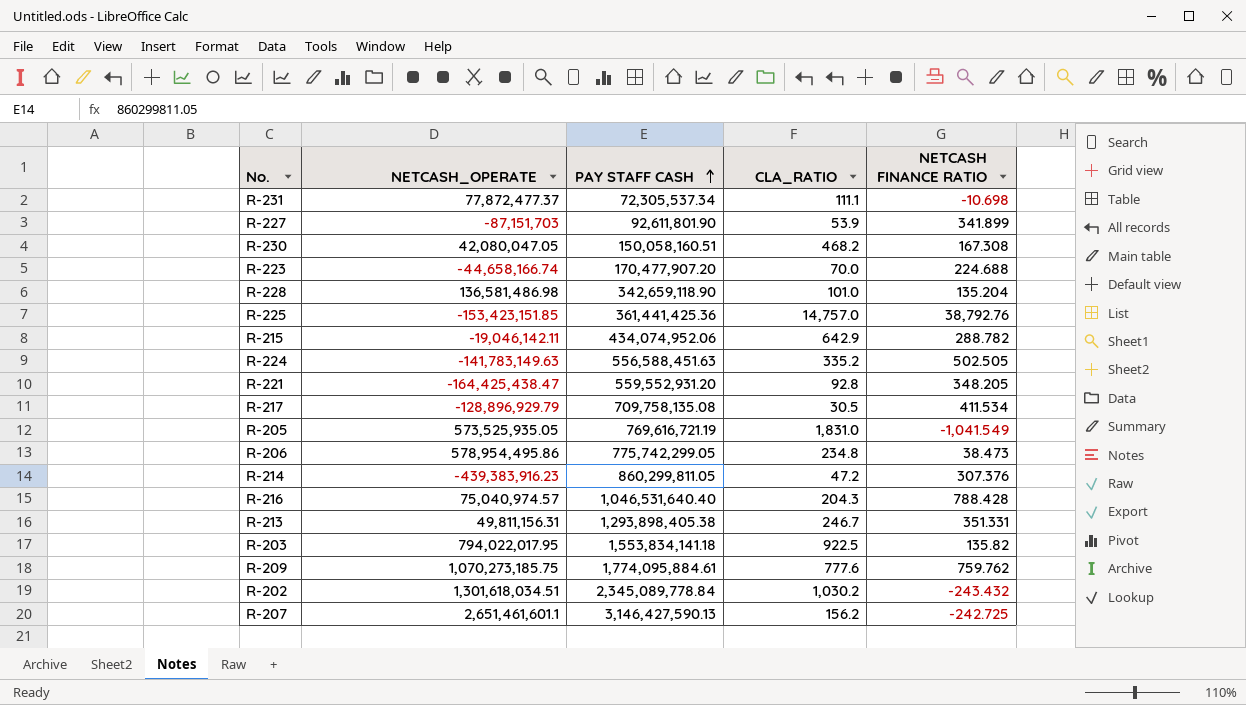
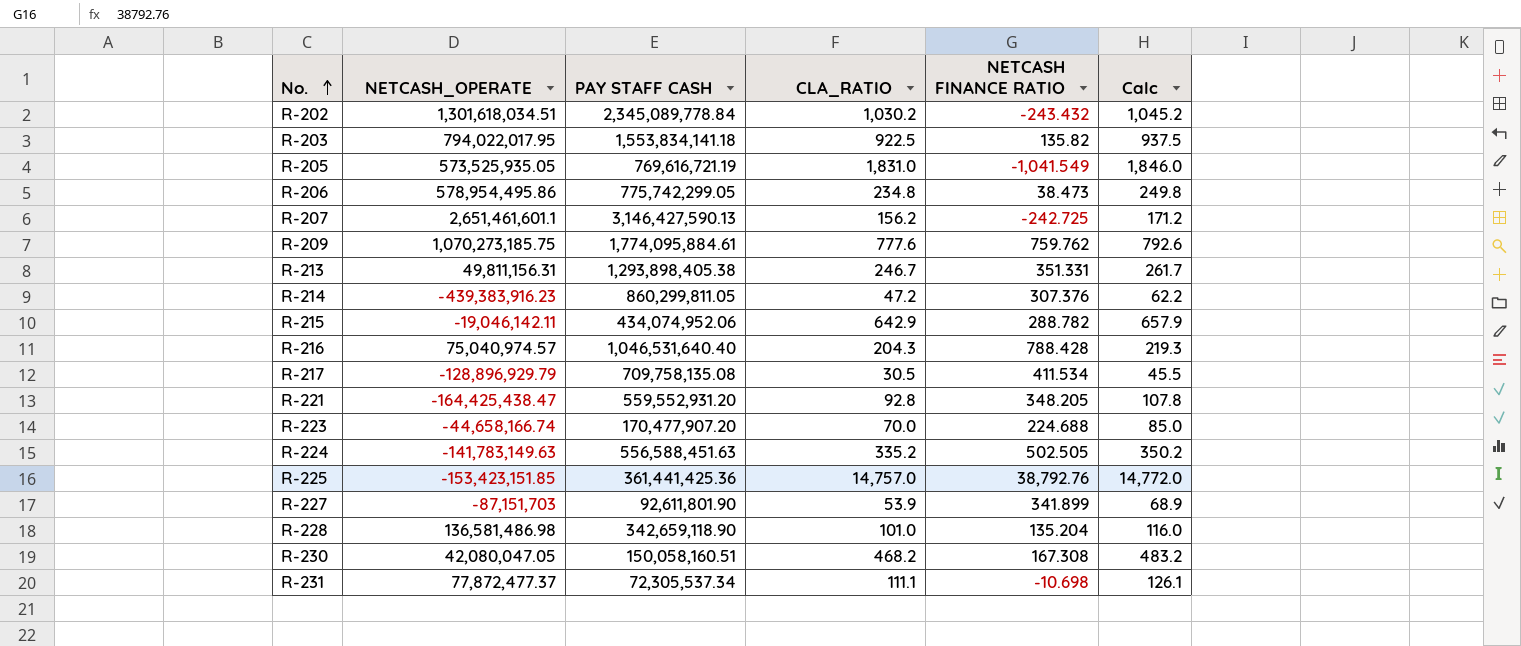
row order: PAY STAFF CASH ascending -> No. ascending
column Calc | formula: none -> [CLA_RATIO] + 15

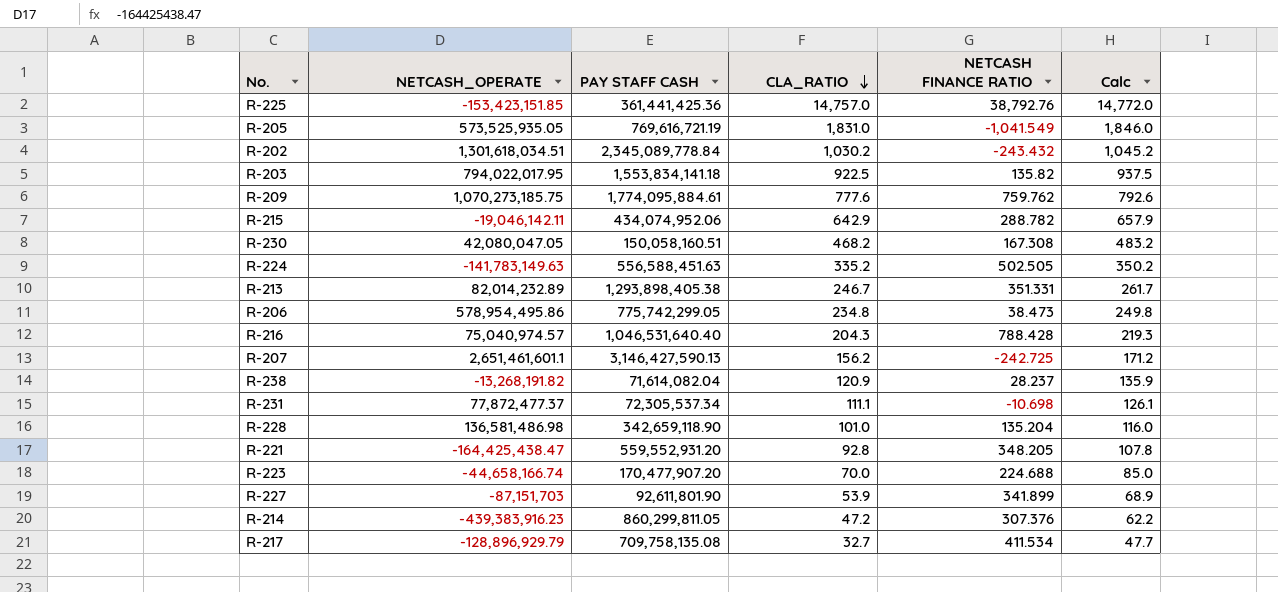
row order: No. ascending -> CLA_RATIO descending
R-213 | NETCASH_OPERATE: 49,811,156.31 -> 82,014,232.89
row R-238: none -> -13,268,191.82 | 71,614,082.04 | 120.9 | 28.237 | 135.9
R-217 | CLA_RATIO: 30.5 -> 32.7
R-217 | Calc: 45.5 -> 47.7

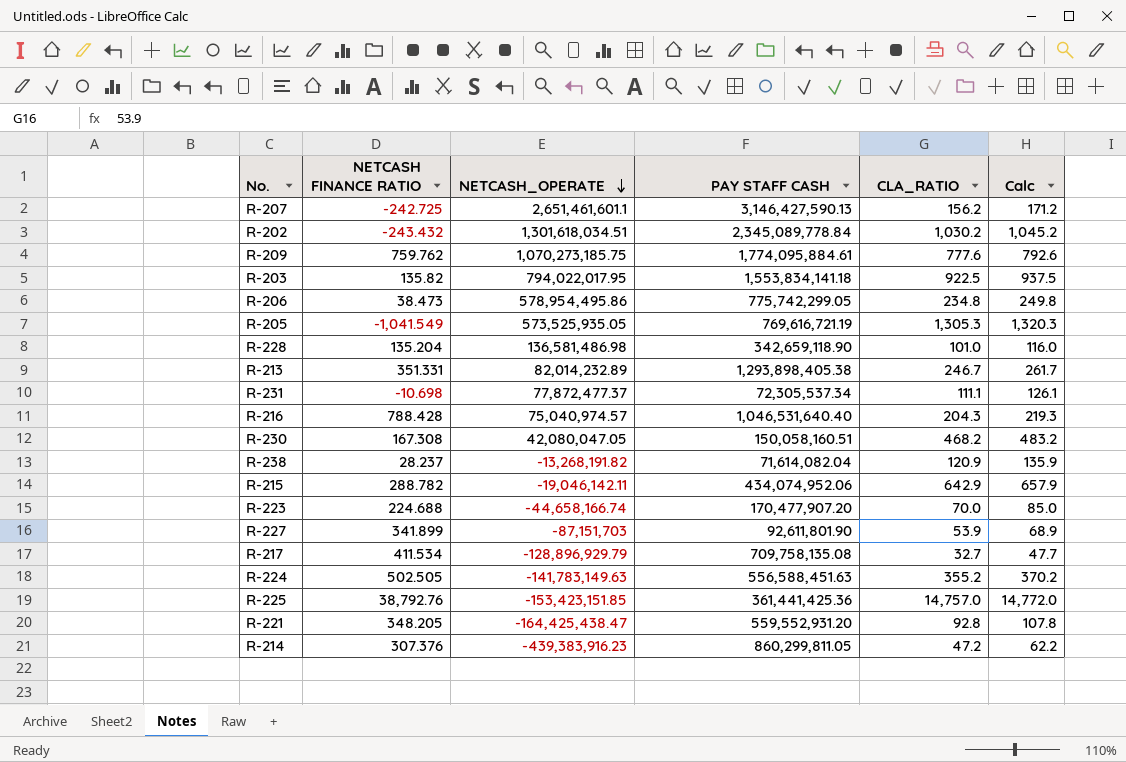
row order: CLA_RATIO descending -> NETCASH_OPERATE descending
column NETCASH FINANCE RATIO | position: 5 -> 2
R-205 | CLA_RATIO: 1,831.0 -> 1,305.3
R-205 | Calc: 1,846.0 -> 1,320.3
R-224 | CLA_RATIO: 335.2 -> 355.2
R-224 | Calc: 350.2 -> 370.2

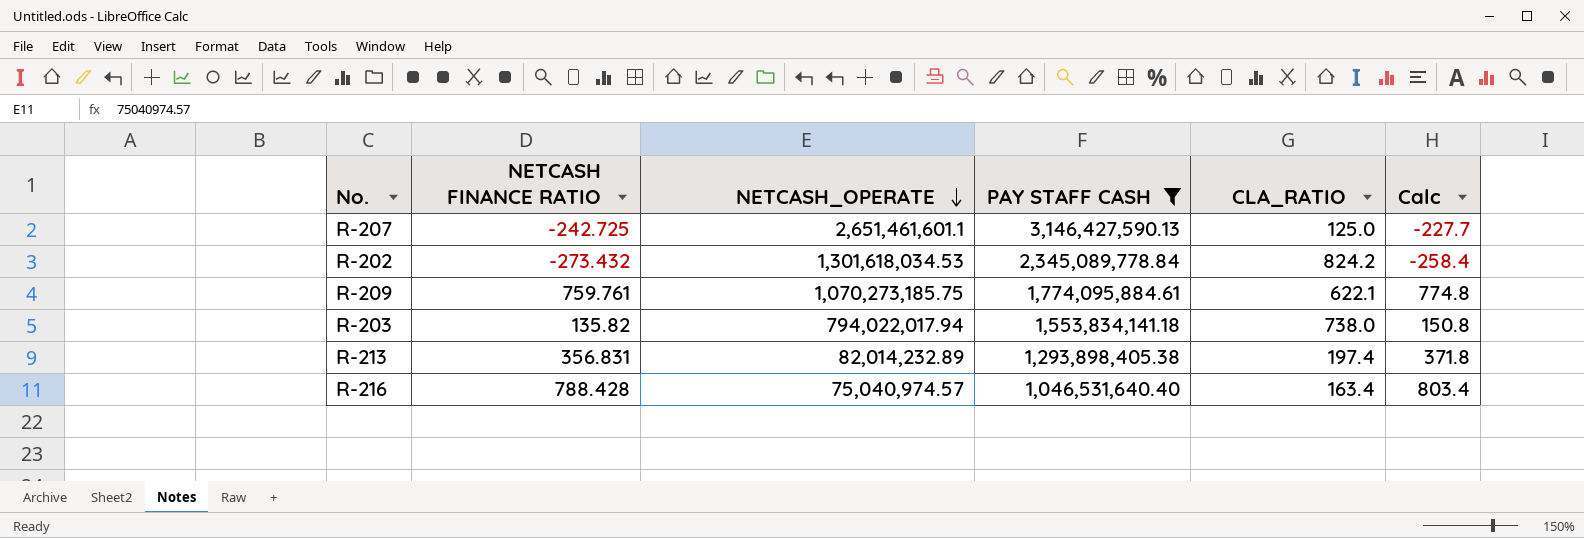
filter: none -> PAY STAFF CASH >= 1,046,531,640.40
column Calc | formula: [CLA_RATIO] + 15 -> [NETCASH FINANCE RATIO] + 15
R-207 | CLA_RATIO: 156.2 -> 125.0
R-202 | NETCASH FINANCE RATIO: -243.432 -> -273.432
R-202 | NETCASH_OPERATE: 1,301,618,034.51 -> 1,301,618,034.53
R-202 | CLA_RATIO: 1,030.2 -> 824.2
R-209 | NETCASH FINANCE RATIO: 759.762 -> 759.761
R-209 | CLA_RATIO: 777.6 -> 622.1
R-203 | NETCASH_OPERATE: 794,022,017.95 -> 794,022,017.94
R-203 | CLA_RATIO: 922.5 -> 738.0
R-213 | NETCASH FINANCE RATIO: 351.331 -> 356.831
R-213 | CLA_RATIO: 246.7 -> 197.4
R-216 | CLA_RATIO: 204.3 -> 163.4

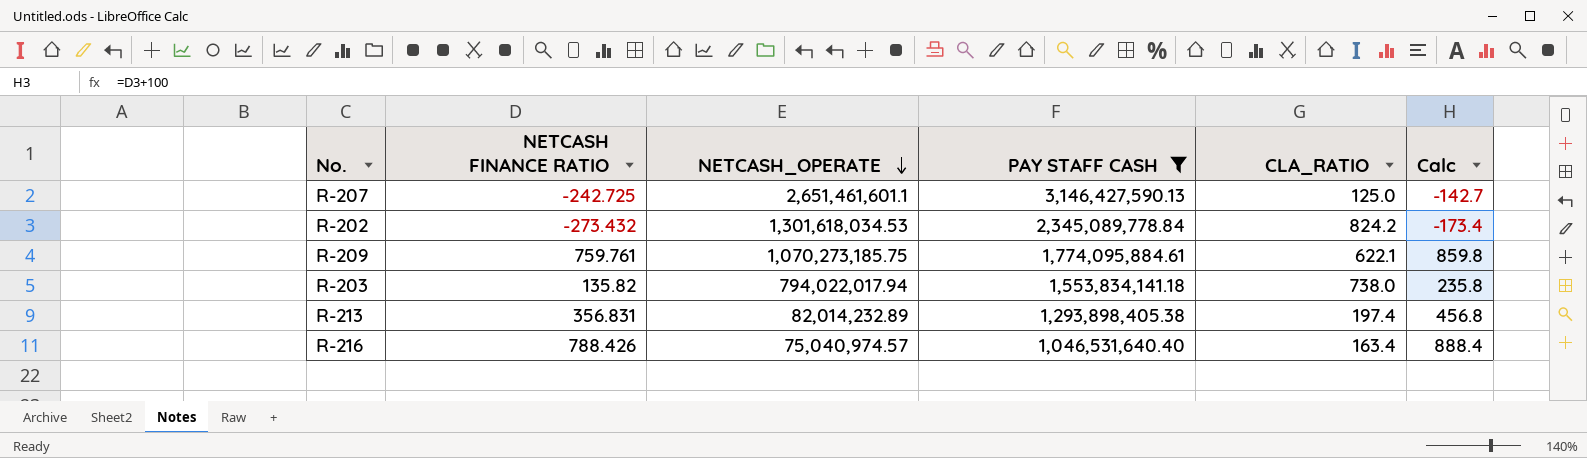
column Calc | formula: [NETCASH FINANCE RATIO] + 15 -> [NETCASH FINANCE RATIO] + 100
R-216 | NETCASH FINANCE RATIO: 788.428 -> 788.426

